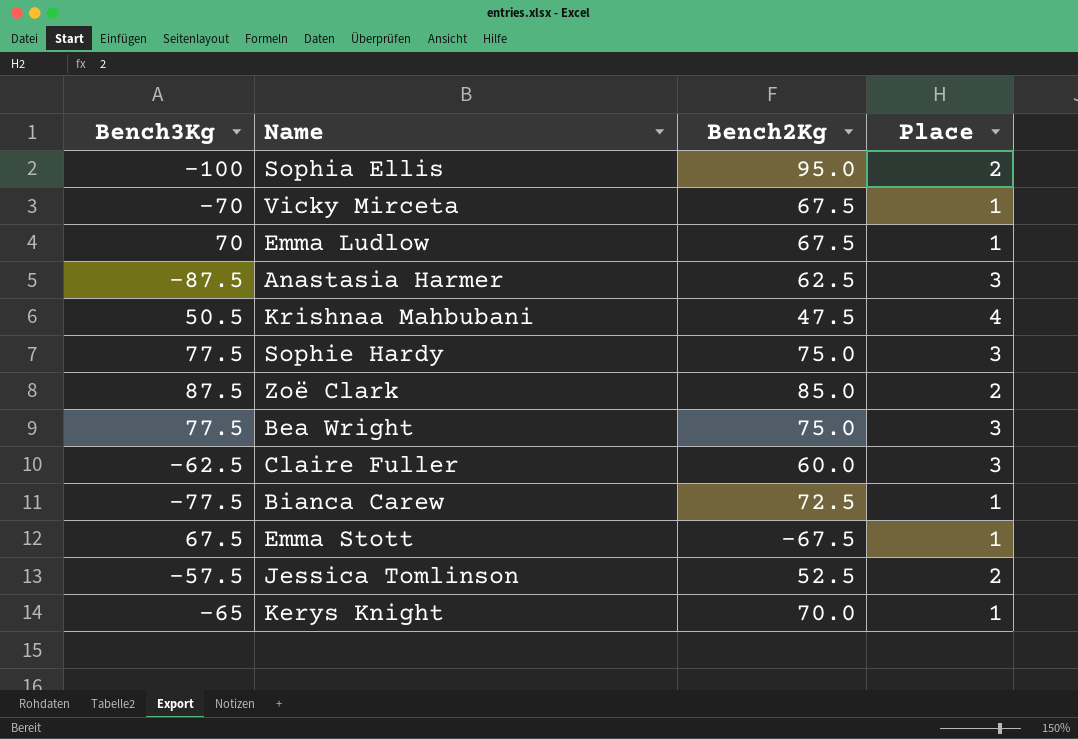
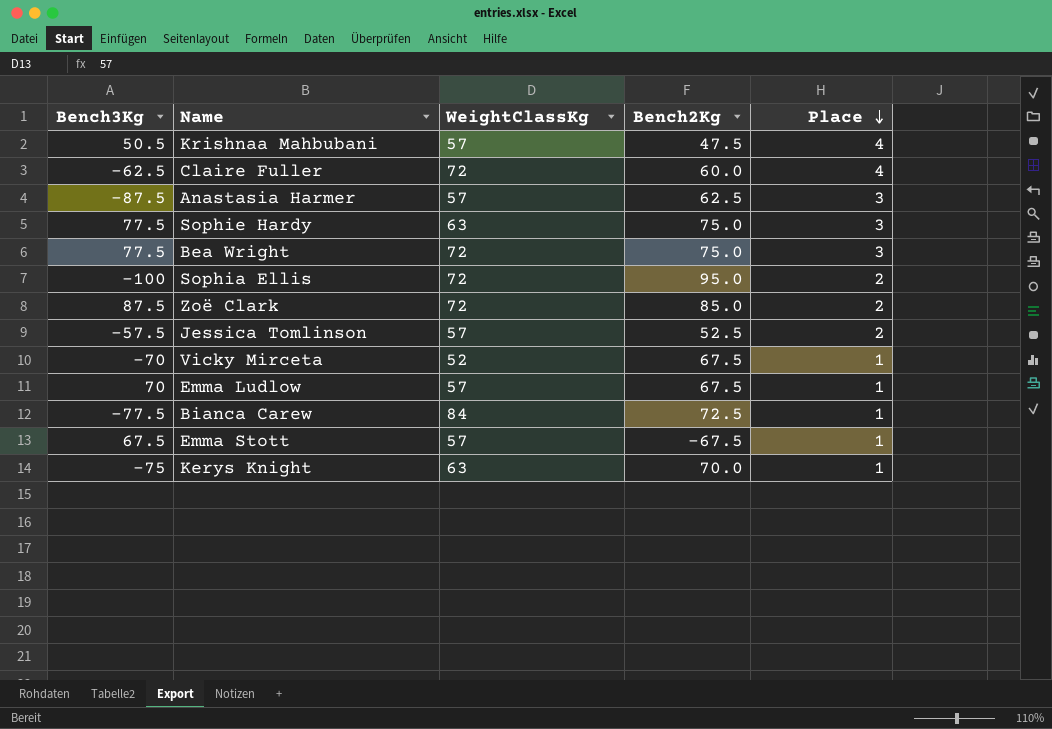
row order: none -> Place descending
column WeightClassKg | position: none -> 3
Claire Fuller | Place: 3 -> 4
Kerys Knight | Bench3Kg: -65 -> -75

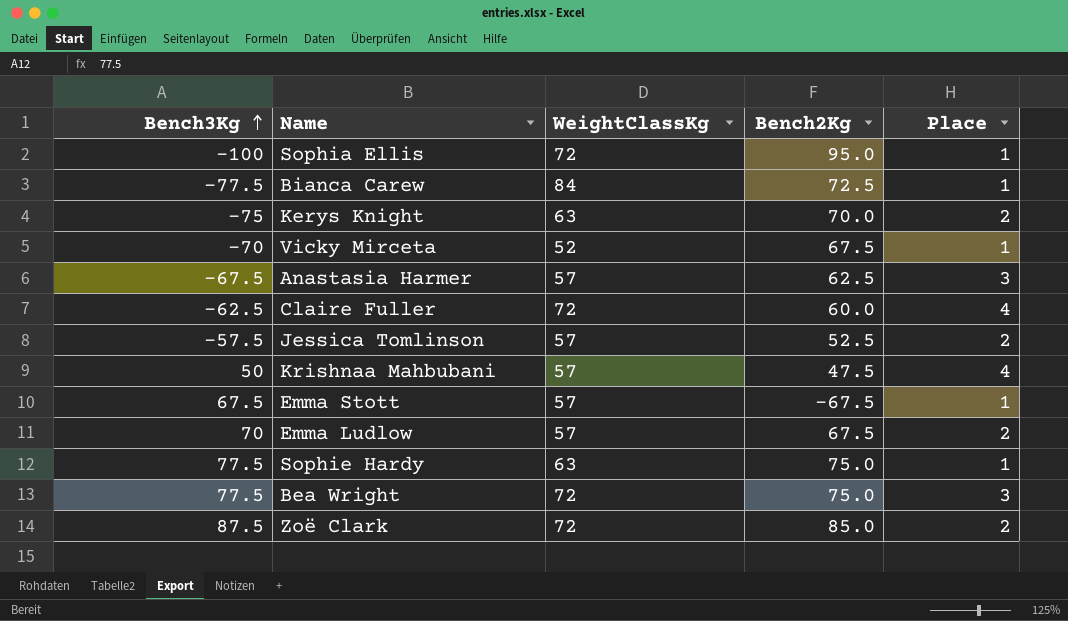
row order: Place descending -> Bench3Kg ascending
Sophia Ellis | Place: 2 -> 1
Kerys Knight | Place: 1 -> 2
Anastasia Harmer | Bench3Kg: -87.5 -> -67.5
Krishnaa Mahbubani | Bench3Kg: 50.5 -> 50
Emma Ludlow | Place: 1 -> 2
Sophie Hardy | Place: 3 -> 1

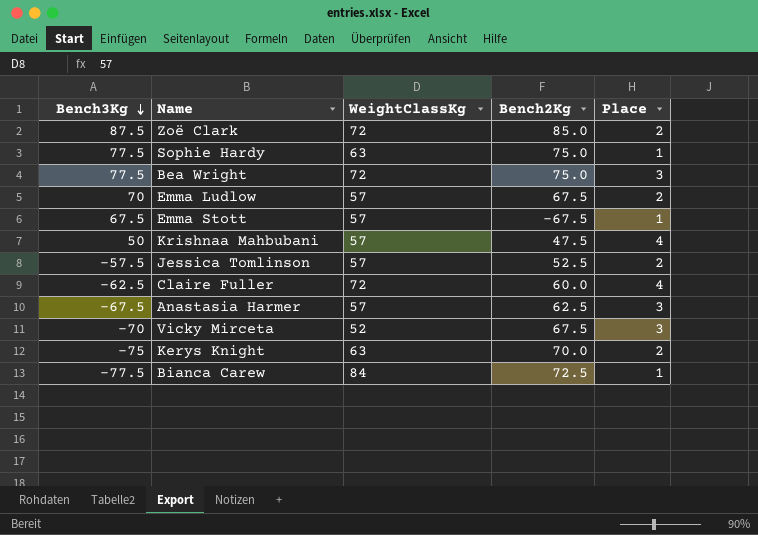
row order: Bench3Kg ascending -> Bench3Kg descending
row Sophia Ellis: -100 | 72 | 95.0 | 1 -> none
Vicky Mirceta | Place: 1 -> 3

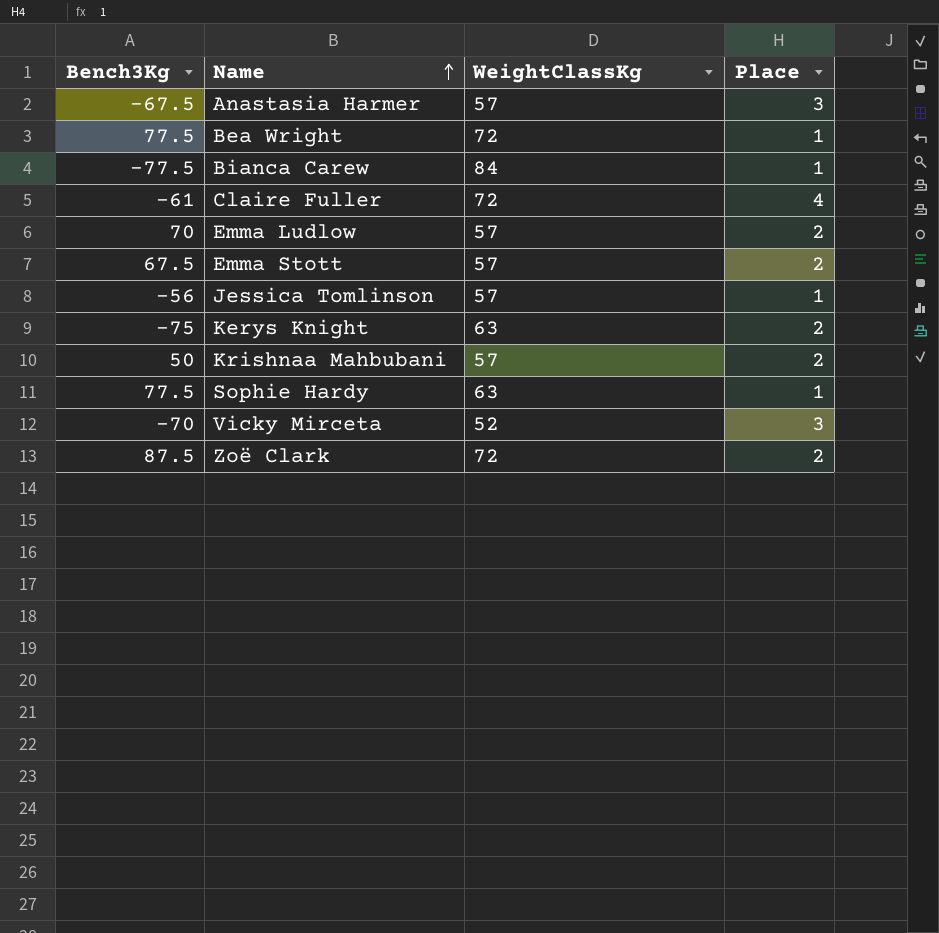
row order: Bench3Kg descending -> Name ascending
column Bench2Kg | position: 4 -> none
Bea Wright | Place: 3 -> 1
Claire Fuller | Bench3Kg: -62.5 -> -61
Emma Stott | Place: 1 -> 2
Jessica Tomlinson | Bench3Kg: -57.5 -> -56
Jessica Tomlinson | Place: 2 -> 1
Krishnaa Mahbubani | Place: 4 -> 2

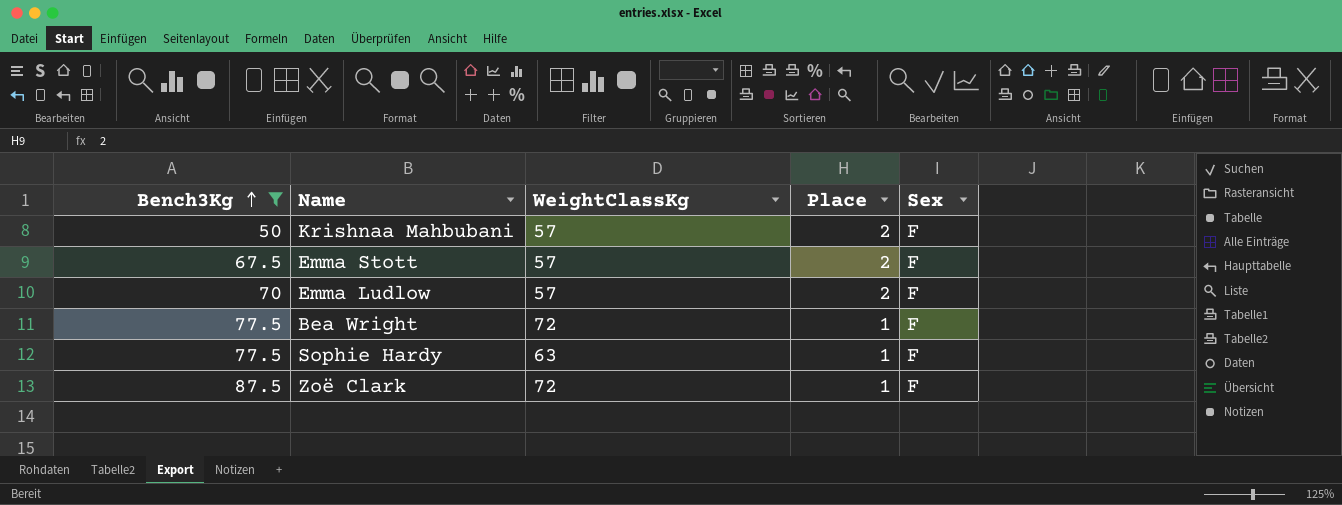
filter: none -> Bench3Kg >= 50
row order: Name ascending -> Bench3Kg ascending
column Sex | position: none -> 5
Zoë Clark | Place: 2 -> 1

